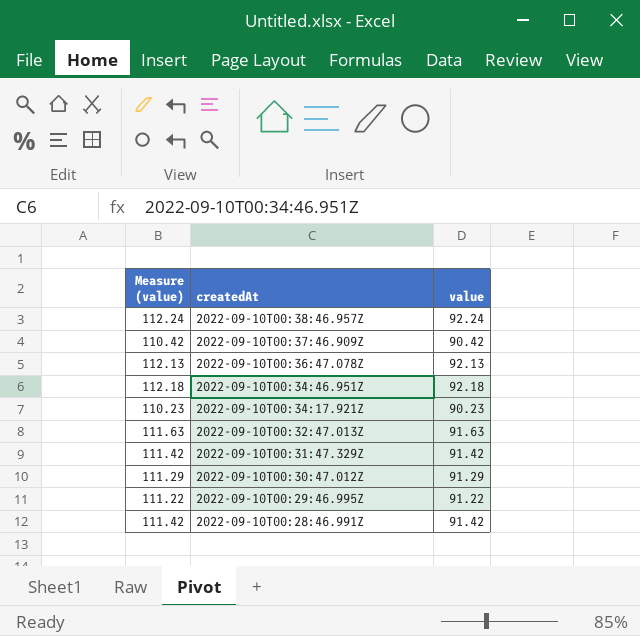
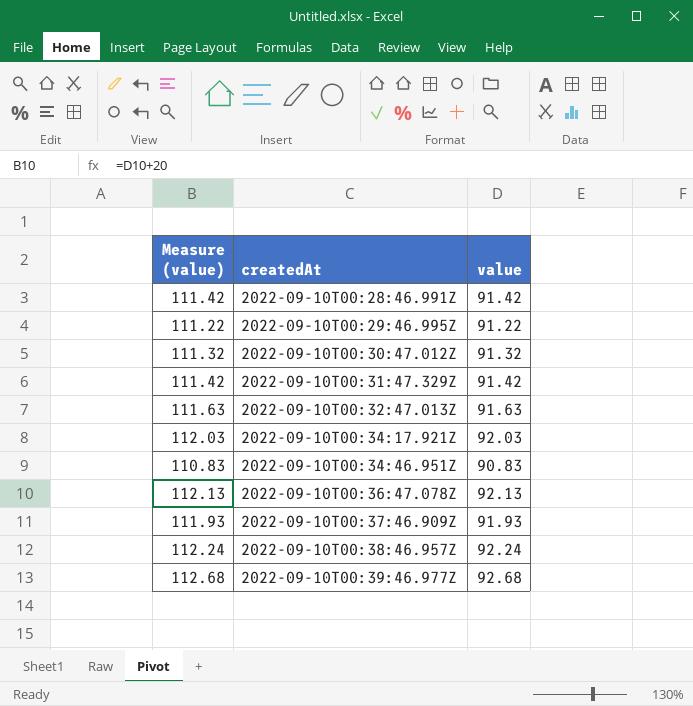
row order: createdAt descending -> createdAt ascending
2022-09-10T00:30:47.012Z | Measure (value): 111.29 -> 111.32
2022-09-10T00:30:47.012Z | value: 91.29 -> 91.32
2022-09-10T00:34:17.921Z | Measure (value): 110.23 -> 112.03
2022-09-10T00:34:17.921Z | value: 90.23 -> 92.03
2022-09-10T00:34:46.951Z | Measure (value): 112.18 -> 110.83
2022-09-10T00:34:46.951Z | value: 92.18 -> 90.83
2022-09-10T00:37:46.909Z | Measure (value): 110.42 -> 111.93
2022-09-10T00:37:46.909Z | value: 90.42 -> 91.93
row 2022-09-10T00:39:46.977Z: none -> 112.68 | 92.68

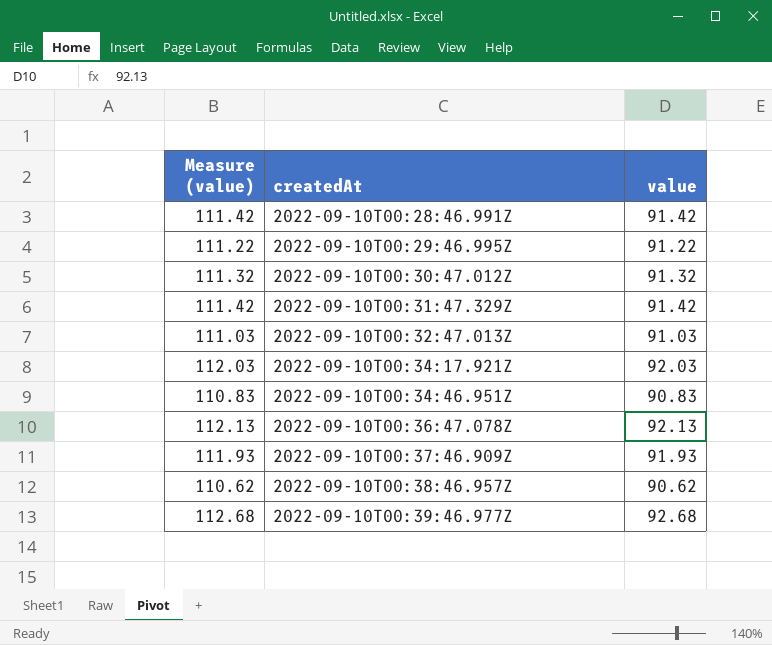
2022-09-10T00:32:47.013Z | Measure (value): 111.63 -> 111.03
2022-09-10T00:32:47.013Z | value: 91.63 -> 91.03
2022-09-10T00:38:46.957Z | Measure (value): 112.24 -> 110.62
2022-09-10T00:38:46.957Z | value: 92.24 -> 90.62

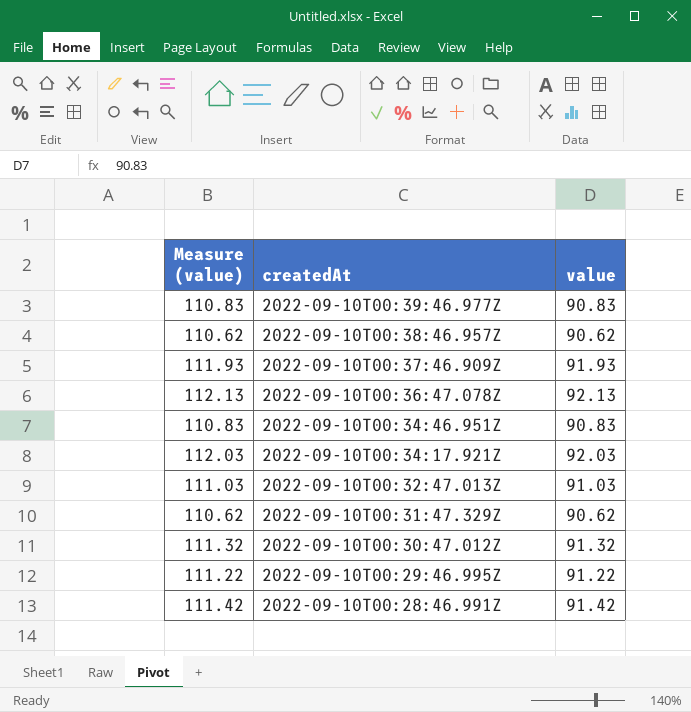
row order: createdAt ascending -> createdAt descending
2022-09-10T00:39:46.977Z | Measure (value): 112.68 -> 110.83
2022-09-10T00:39:46.977Z | value: 92.68 -> 90.83
2022-09-10T00:31:47.329Z | Measure (value): 111.42 -> 110.62
2022-09-10T00:31:47.329Z | value: 91.42 -> 90.62

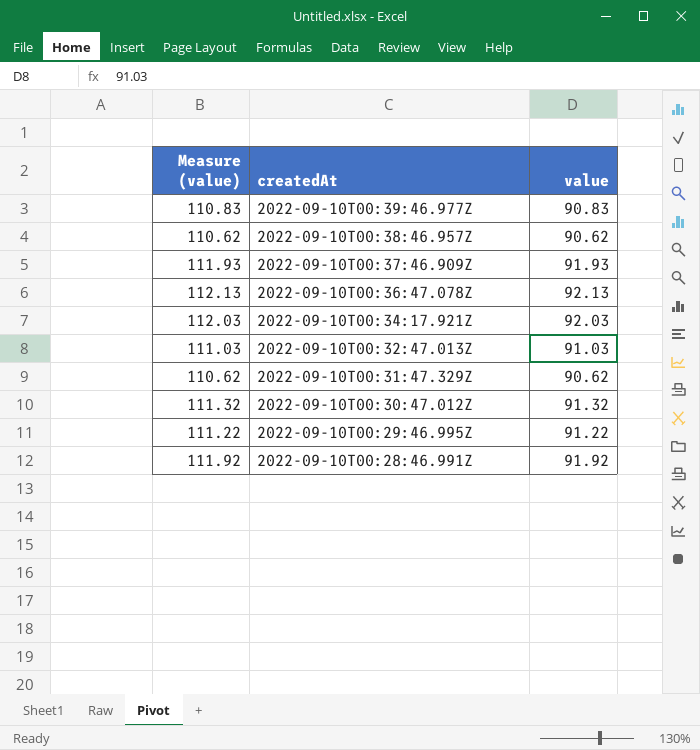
row 2022-09-10T00:34:46.951Z: 110.83 | 90.83 -> none
2022-09-10T00:28:46.991Z | Measure (value): 111.42 -> 111.92
2022-09-10T00:28:46.991Z | value: 91.42 -> 91.92

